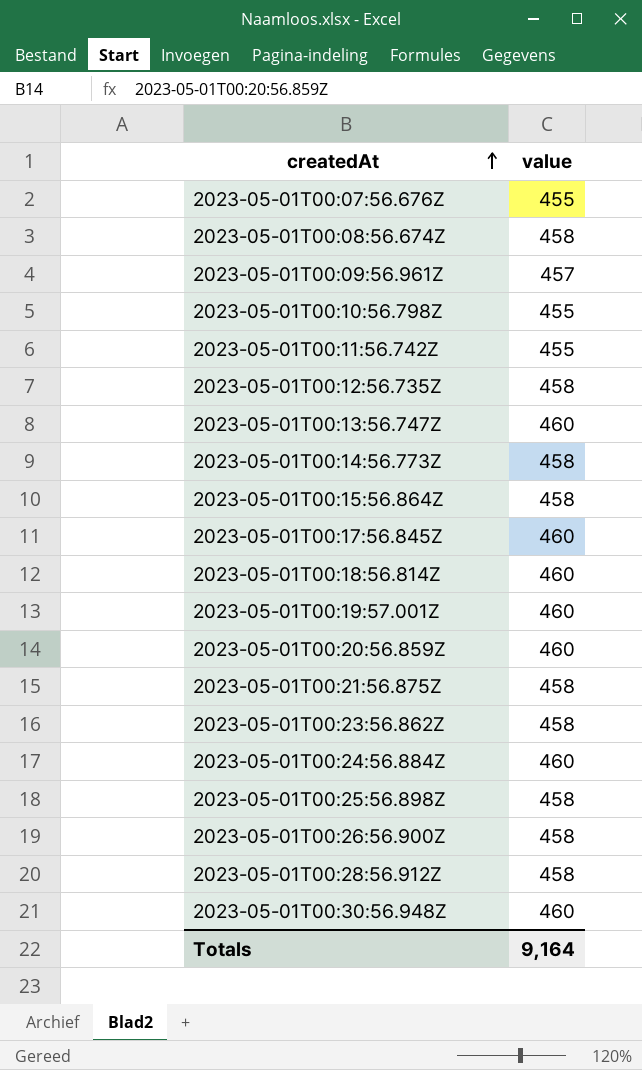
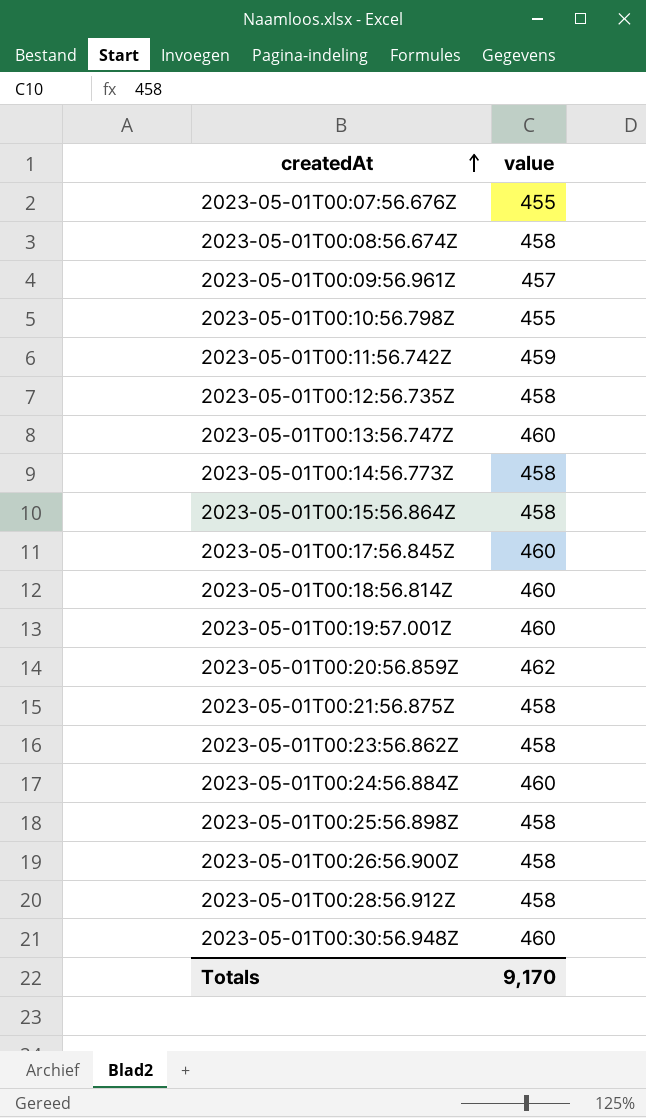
2023-05-01T00:11:56.742Z | value: 455 -> 459
2023-05-01T00:20:56.859Z | value: 460 -> 462
Totals | value: 9,164 -> 9,170

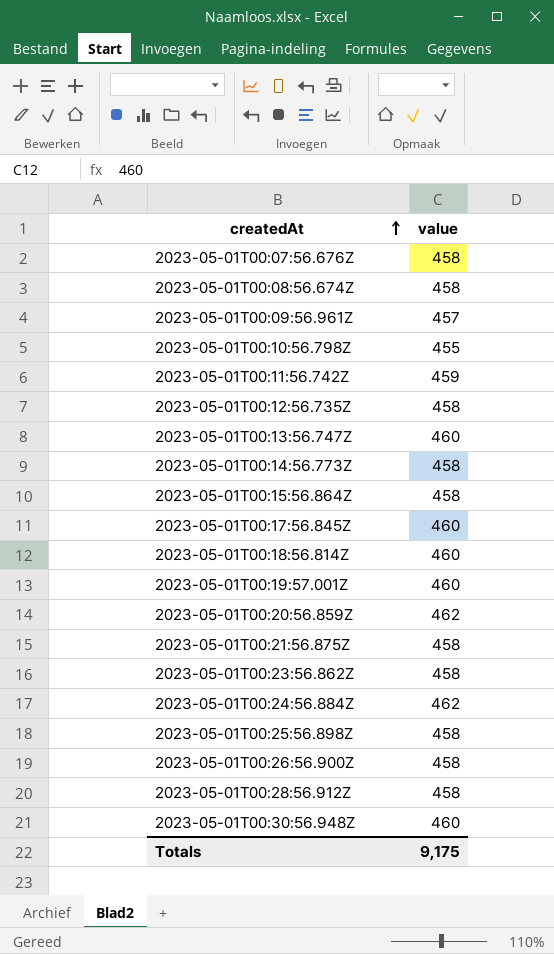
2023-05-01T00:07:56.676Z | value: 455 -> 458
2023-05-01T00:24:56.884Z | value: 460 -> 462
Totals | value: 9,170 -> 9,175

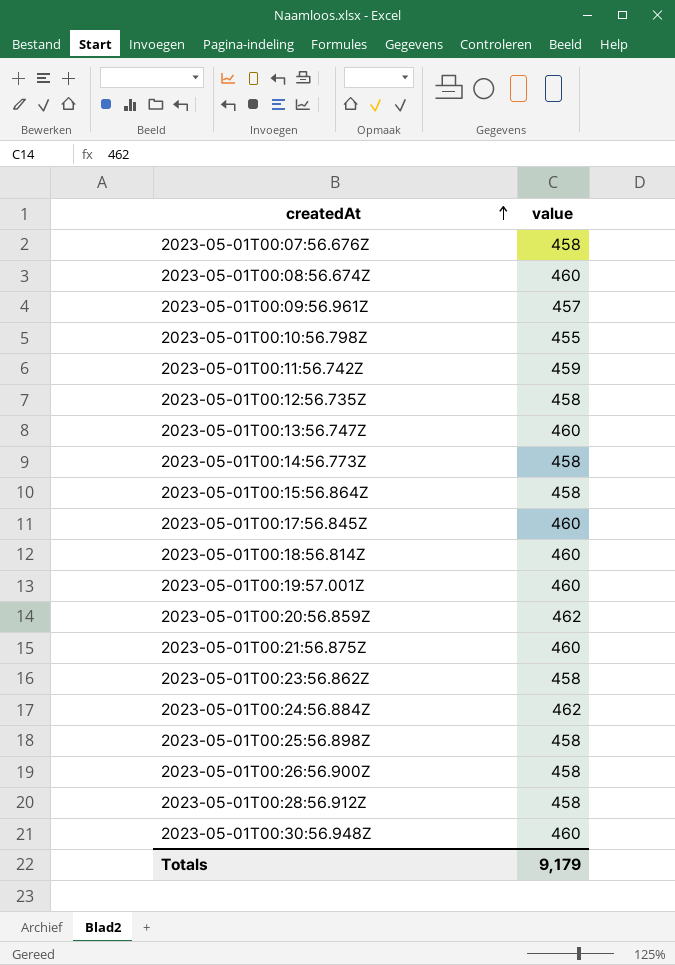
2023-05-01T00:08:56.674Z | value: 458 -> 460
2023-05-01T00:21:56.875Z | value: 458 -> 460
Totals | value: 9,175 -> 9,179

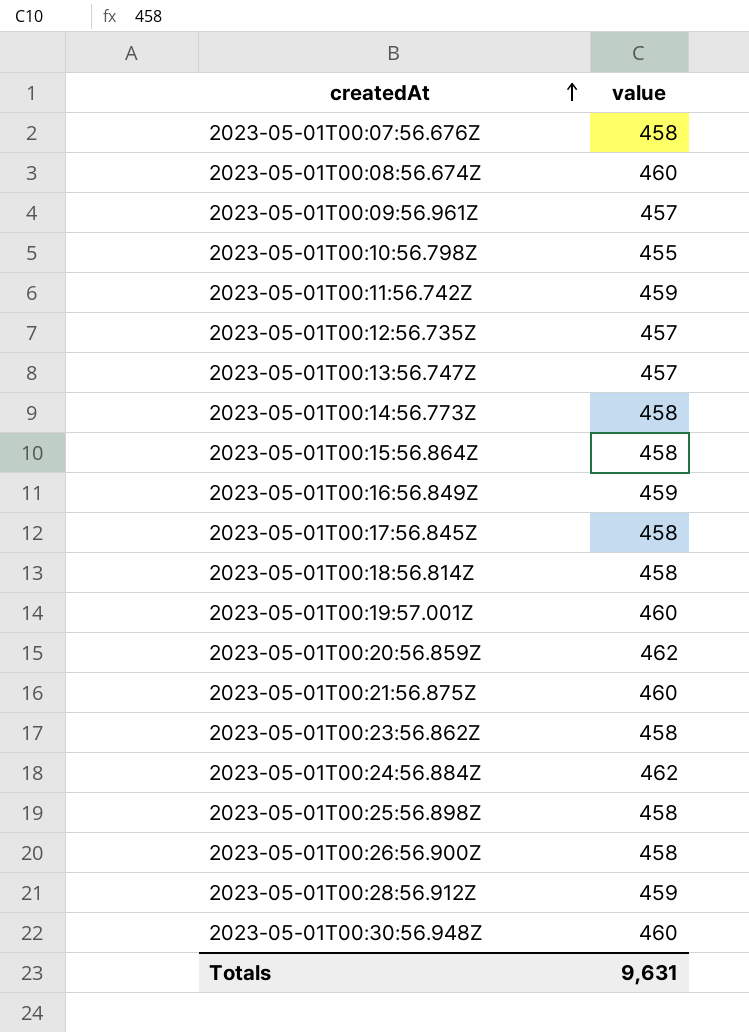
2023-05-01T00:12:56.735Z | value: 458 -> 457
2023-05-01T00:13:56.747Z | value: 460 -> 457
row 2023-05-01T00:16:56.849Z: none -> 459
2023-05-01T00:17:56.845Z | value: 460 -> 458
2023-05-01T00:18:56.814Z | value: 460 -> 458
2023-05-01T00:28:56.912Z | value: 458 -> 459
Totals | value: 9,179 -> 9,631

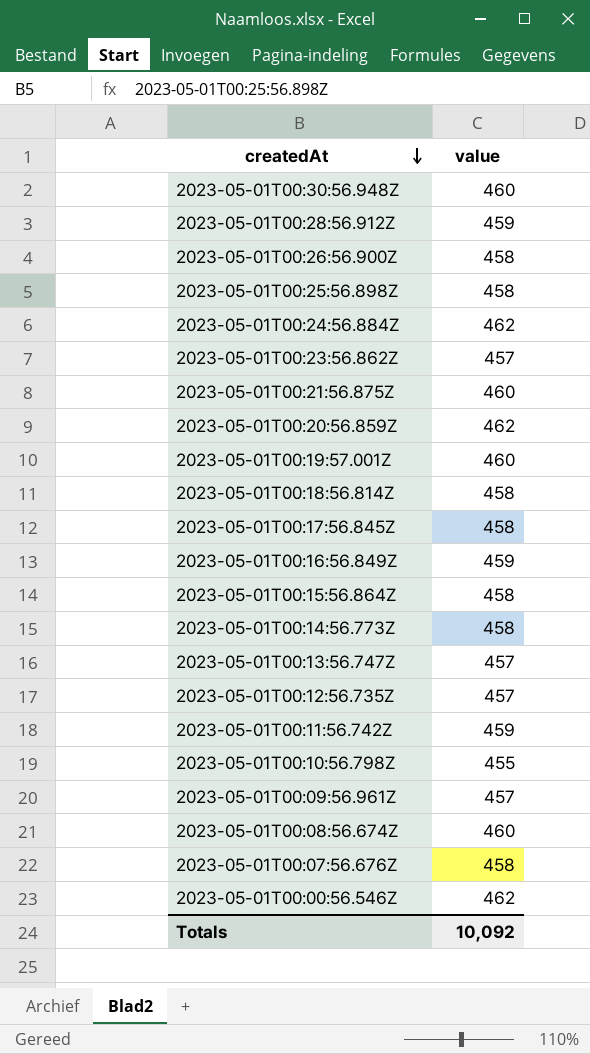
row order: createdAt ascending -> createdAt descending
2023-05-01T00:23:56.862Z | value: 458 -> 457
row 2023-05-01T00:00:56.546Z: none -> 462
Totals | value: 9,631 -> 10,092

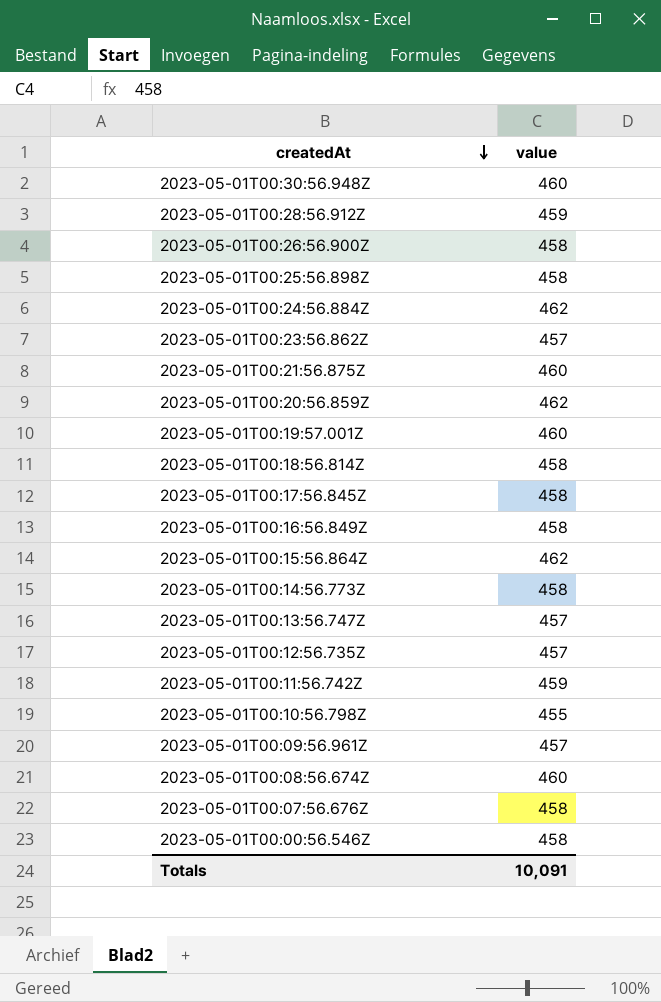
2023-05-01T00:16:56.849Z | value: 459 -> 458
2023-05-01T00:15:56.864Z | value: 458 -> 462
2023-05-01T00:00:56.546Z | value: 462 -> 458
Totals | value: 10,092 -> 10,091

